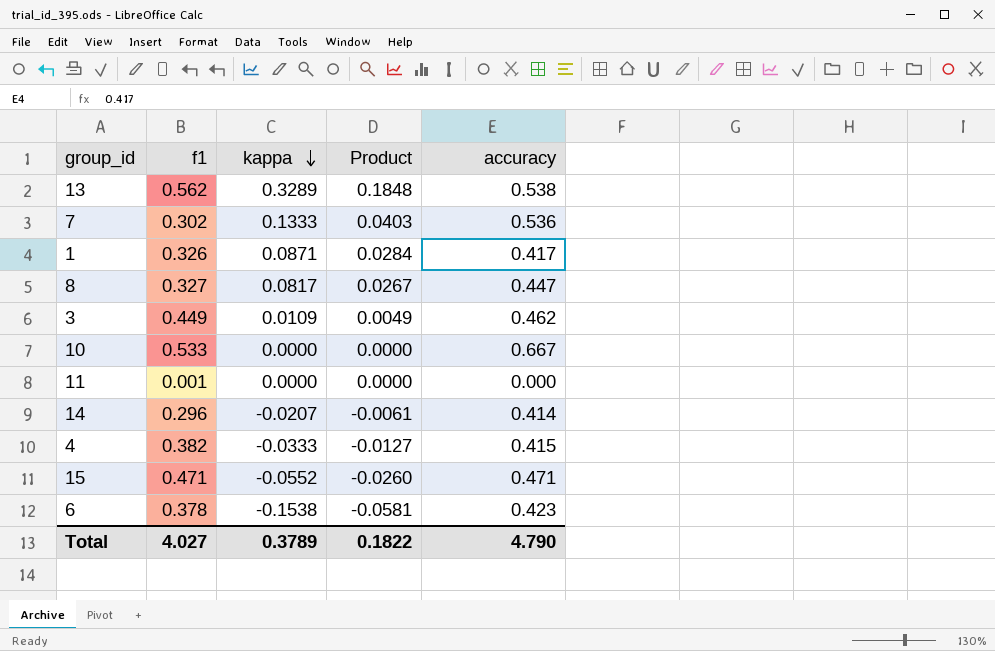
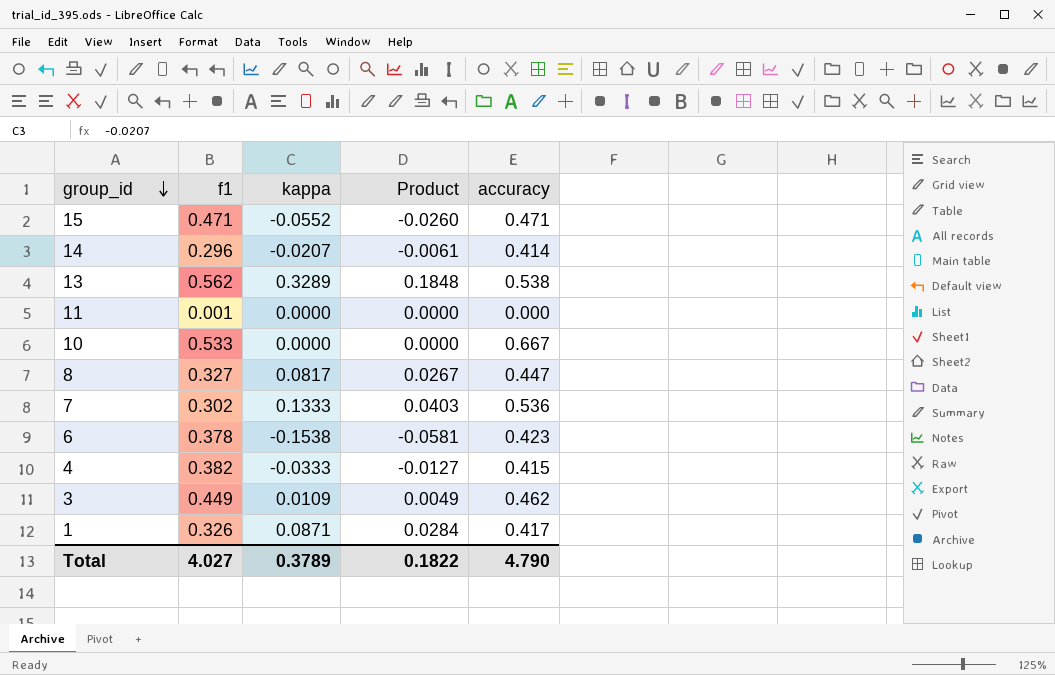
row order: kappa descending -> group_id descending

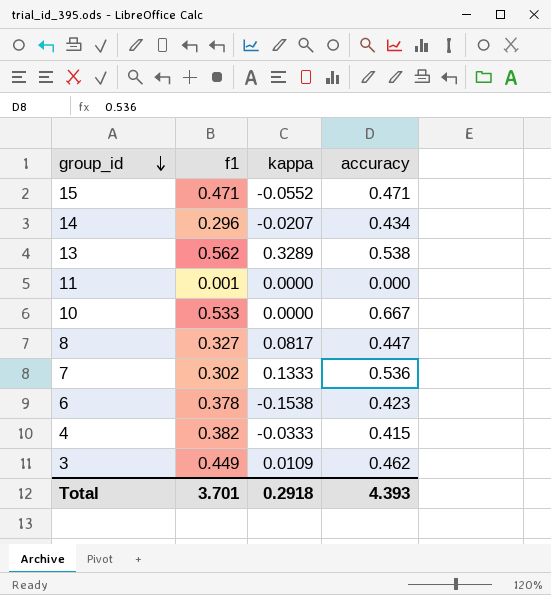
column Product | formula: [f1] * [kappa] -> none
row 1: 0.326 | 0.0871 | 0.0284 | 0.417 -> none
14 | accuracy: 0.414 -> 0.434
Total | f1: 4.027 -> 3.701
Total | kappa: 0.3789 -> 0.2918
Total | accuracy: 4.790 -> 4.393

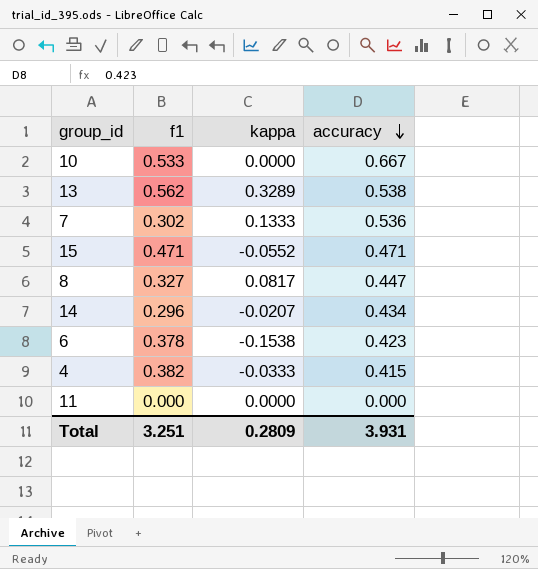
row order: group_id descending -> accuracy descending
row 3: 0.449 | 0.0109 | 0.462 -> none
11 | f1: 0.001 -> 0.000
Total | f1: 3.701 -> 3.251
Total | kappa: 0.2918 -> 0.2809
Total | accuracy: 4.393 -> 3.931

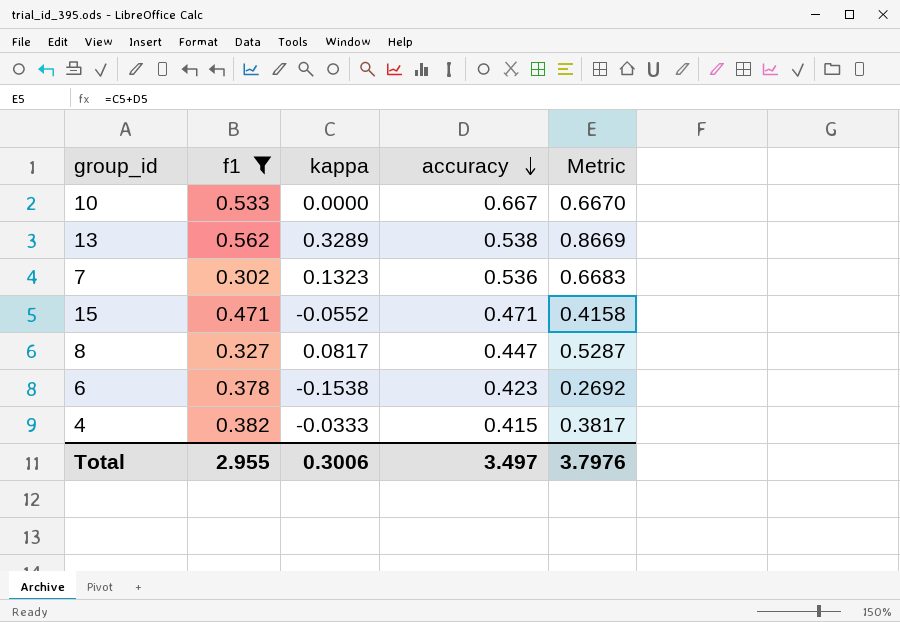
filter: none -> f1 >= 0.302
column Metric | formula: none -> [kappa] + [accuracy]
7 | kappa: 0.1333 -> 0.1323
Total | f1: 3.251 -> 2.955
Total | kappa: 0.2809 -> 0.3006
Total | accuracy: 3.931 -> 3.497

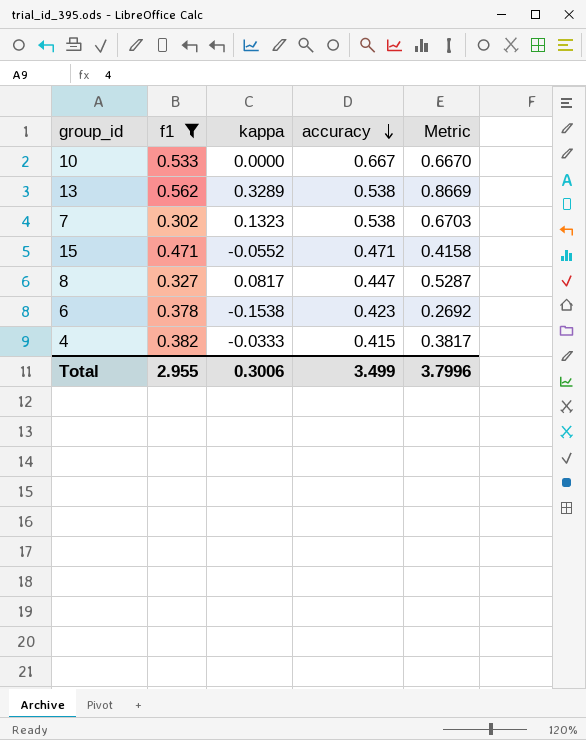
7 | accuracy: 0.536 -> 0.538
7 | Metric: 0.6683 -> 0.6703
Total | accuracy: 3.497 -> 3.499
Total | Metric: 3.7976 -> 3.7996

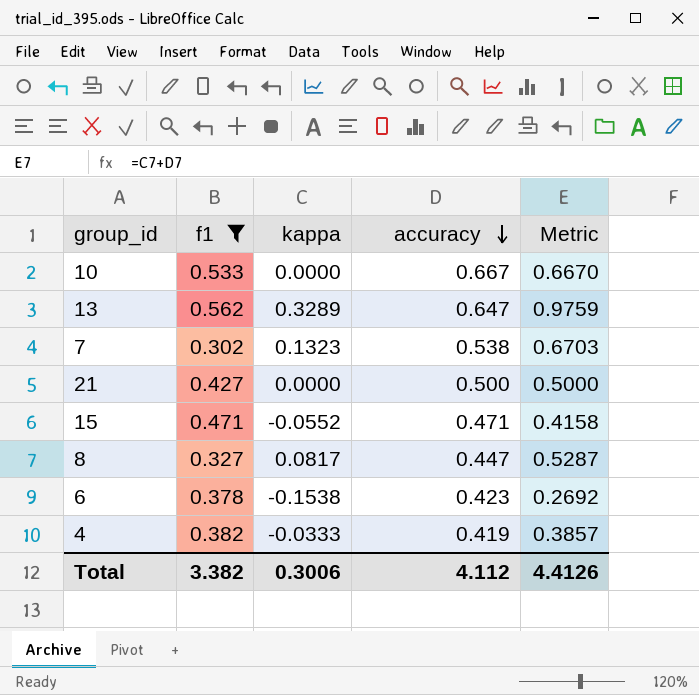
13 | accuracy: 0.538 -> 0.647
13 | Metric: 0.8669 -> 0.9759
row 21: none -> 0.427 | 0.0000 | 0.500 | 0.5000
4 | accuracy: 0.415 -> 0.419
4 | Metric: 0.3817 -> 0.3857
Total | f1: 2.955 -> 3.382
Total | accuracy: 3.499 -> 4.112
Total | Metric: 3.7996 -> 4.4126

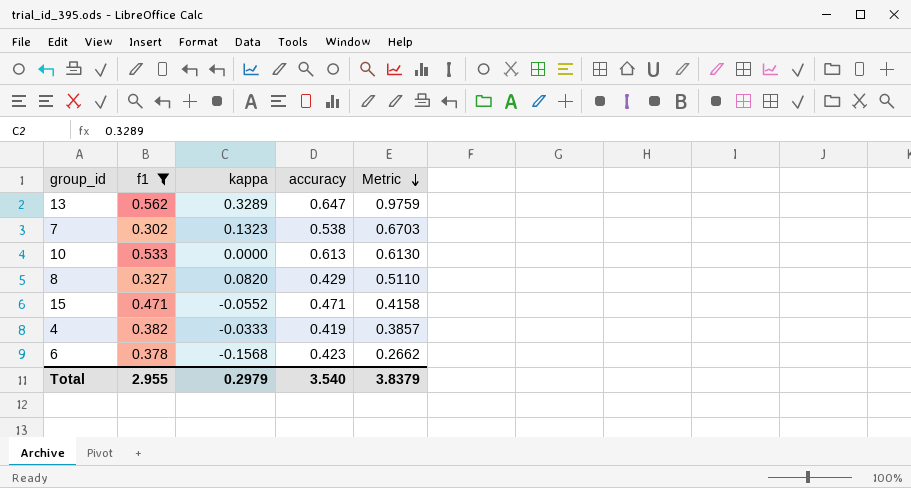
row order: accuracy descending -> Metric descending
row 21: 0.427 | 0.0000 | 0.500 | 0.5000 -> none
10 | accuracy: 0.667 -> 0.613
10 | Metric: 0.6670 -> 0.6130
8 | kappa: 0.0817 -> 0.0820
8 | accuracy: 0.447 -> 0.429
8 | Metric: 0.5287 -> 0.5110
6 | kappa: -0.1538 -> -0.1568
6 | Metric: 0.2692 -> 0.2662
Total | f1: 3.382 -> 2.955
Total | kappa: 0.3006 -> 0.2979
Total | accuracy: 4.112 -> 3.540
Total | Metric: 4.4126 -> 3.8379

